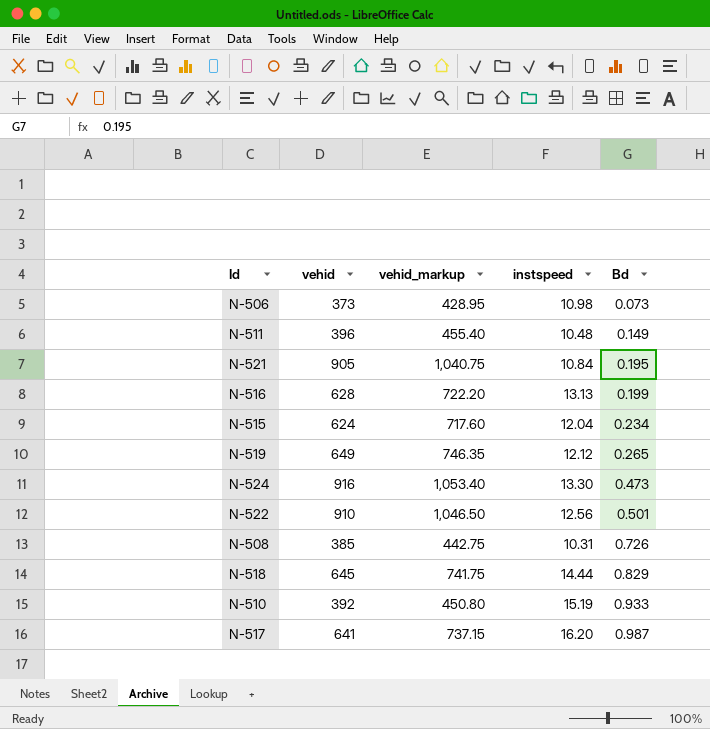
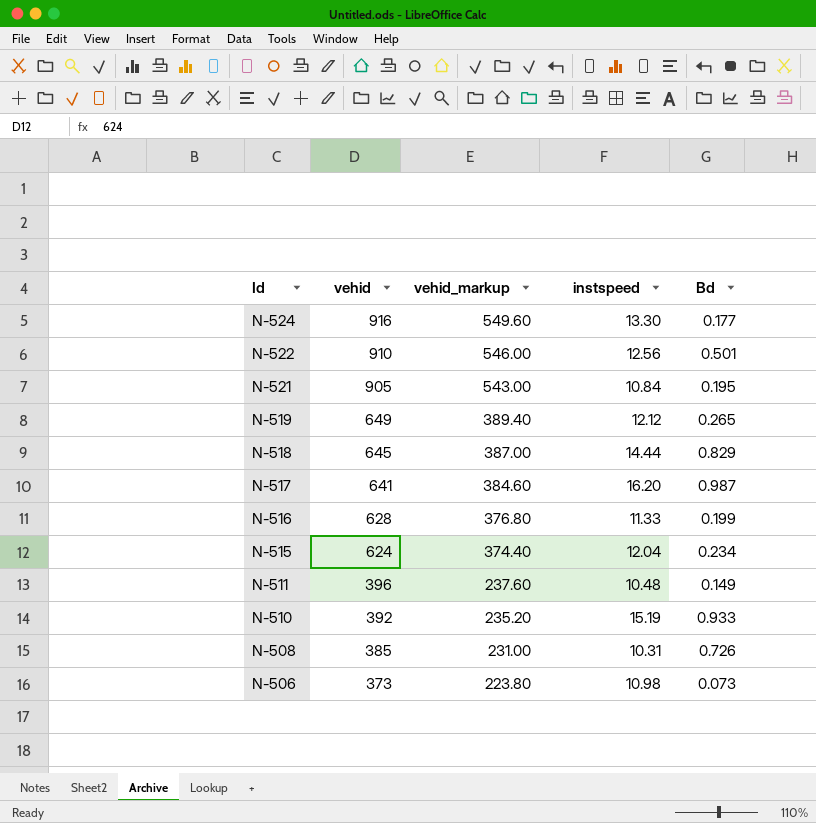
row order: Bd ascending -> Id descending
column vehid_markup | formula: [vehid] * 1.15 -> [vehid] * 0.6
N-524 | Bd: 0.473 -> 0.177
N-516 | instspeed: 13.13 -> 11.33

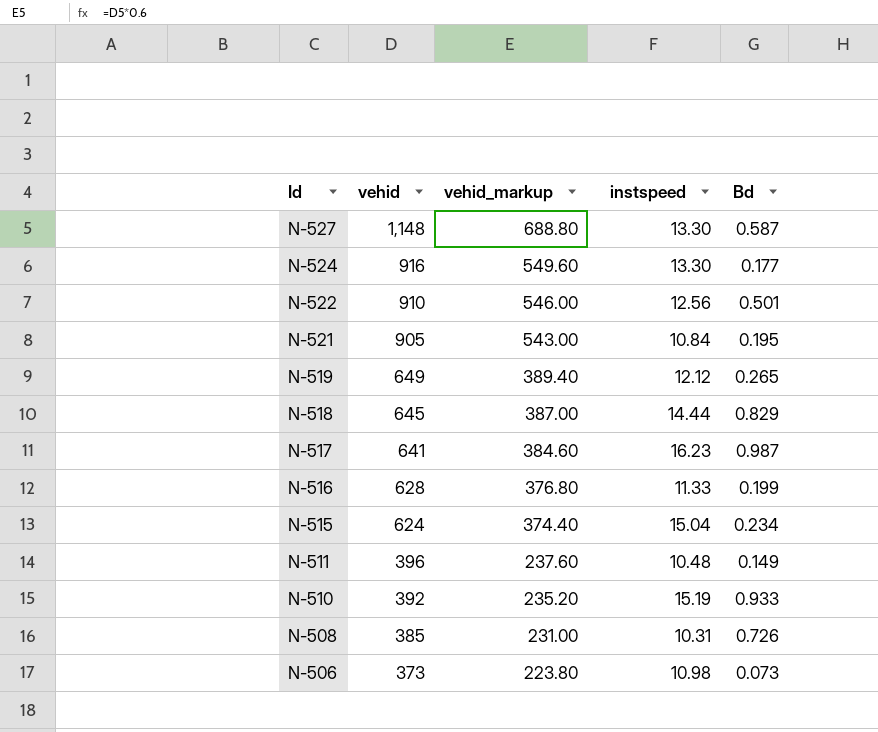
row N-527: none -> 1,148 | 688.80 | 13.30 | 0.587
N-517 | instspeed: 16.20 -> 16.23
N-515 | instspeed: 12.04 -> 15.04

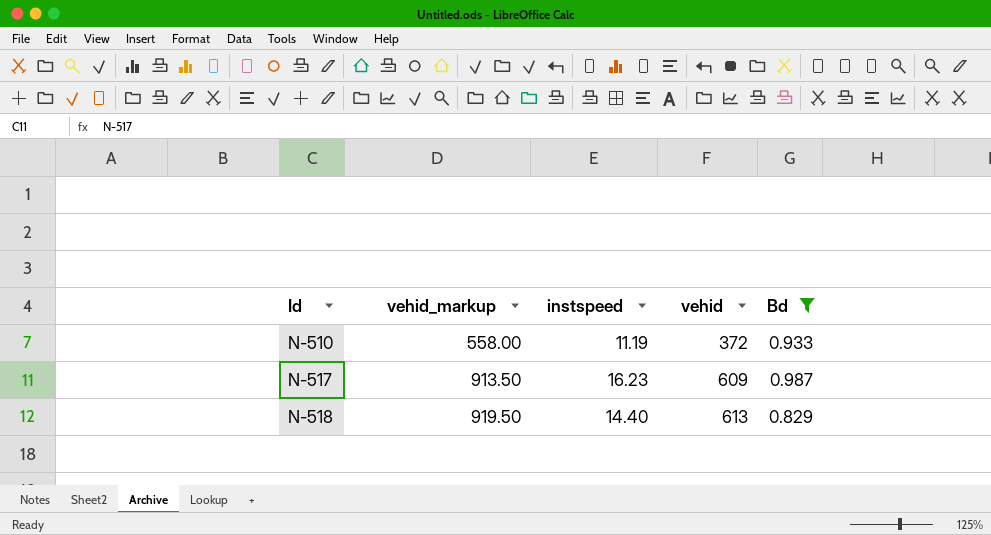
filter: none -> Bd >= 0.829
row order: Id descending -> Id ascending
column vehid_markup | formula: [vehid] * 0.6 -> [vehid] * 1.5
column vehid | position: 2 -> 4
N-510 | instspeed: 15.19 -> 11.19
N-510 | vehid: 392 -> 372
N-517 | vehid: 641 -> 609
N-518 | instspeed: 14.44 -> 14.40
N-518 | vehid: 645 -> 613

